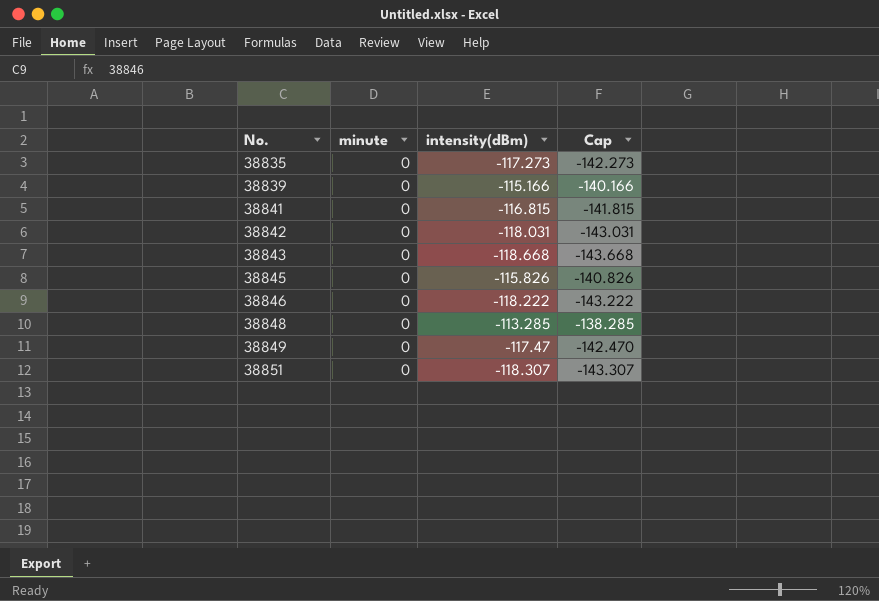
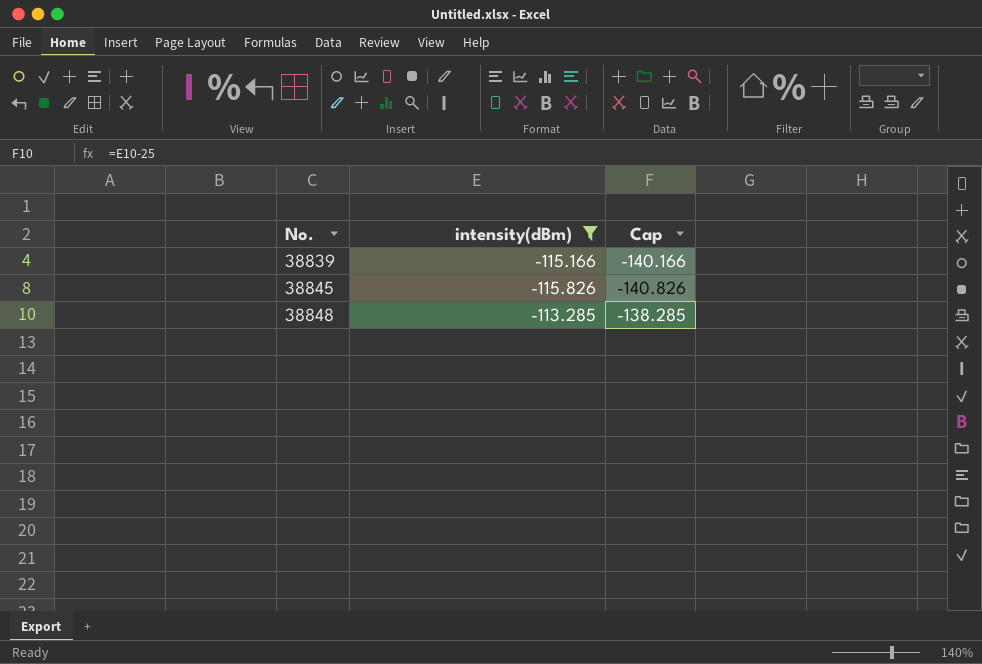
filter: none -> intensity(dBm) >= -115.826
column minute | position: 2 -> none

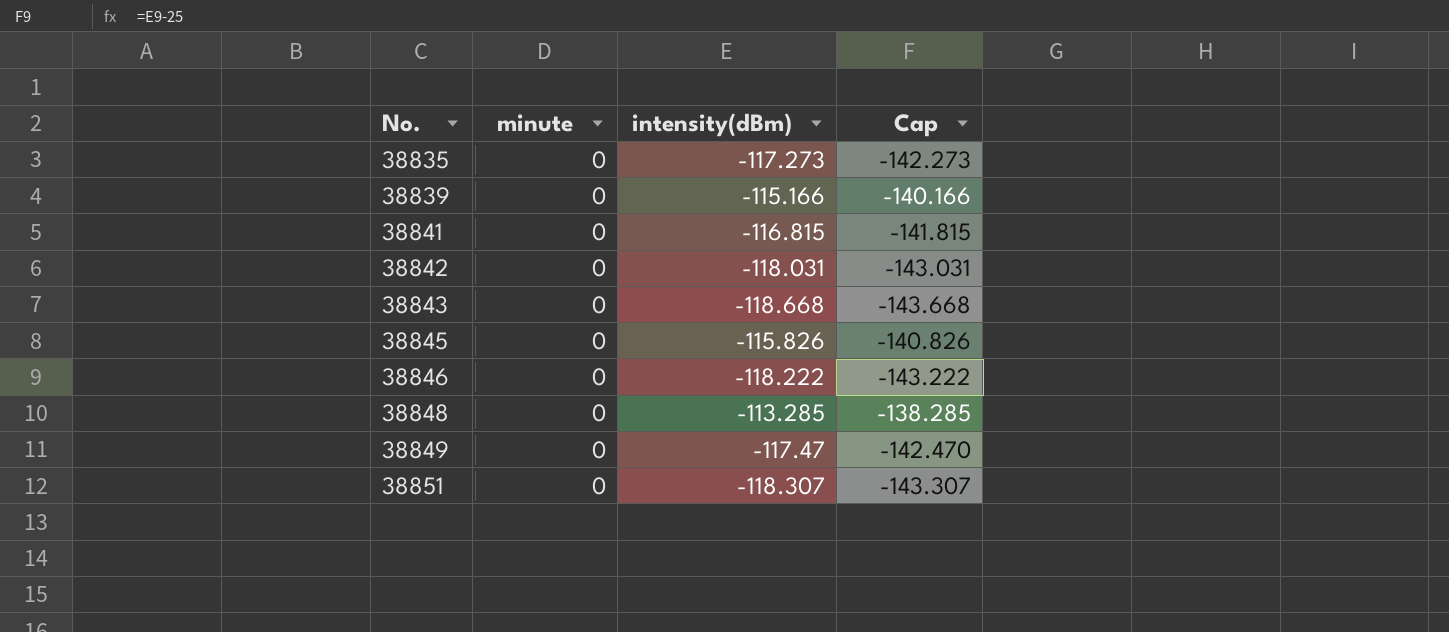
filter: intensity(dBm) >= -115.826 -> none
column minute | position: none -> 2

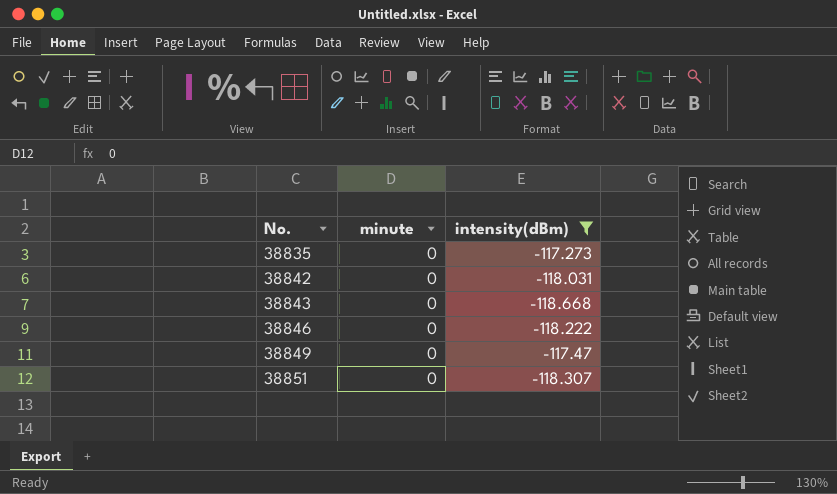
filter: none -> intensity(dBm) <= -117.273
column Cap | formula: [intensity(dBm)] - 25 -> none

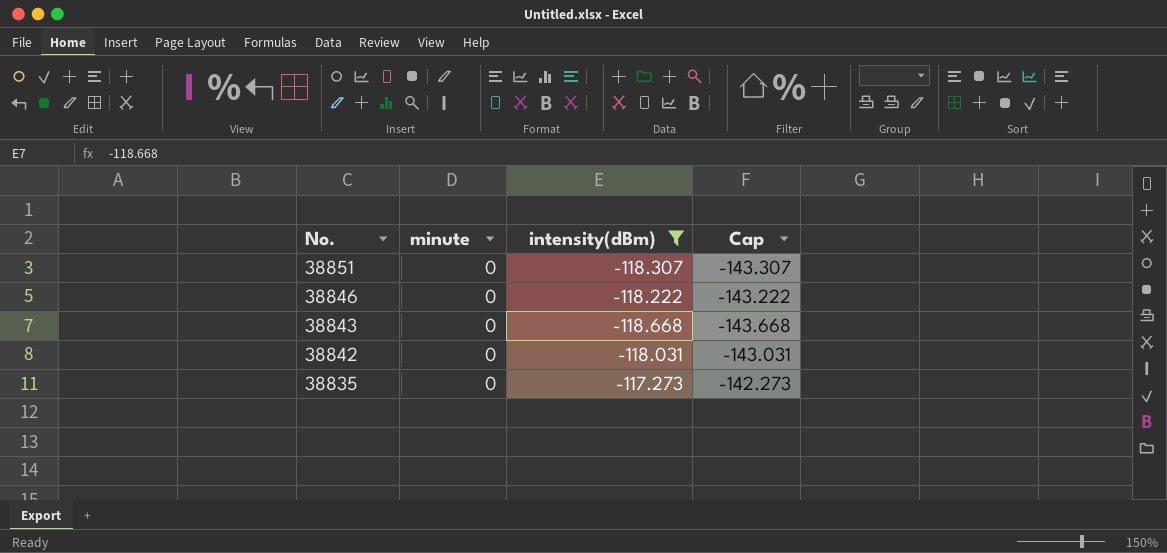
row order: No. ascending -> No. descending
column Cap | formula: none -> [intensity(dBm)] - 25
row 38849: 0 | -117.47 -> none

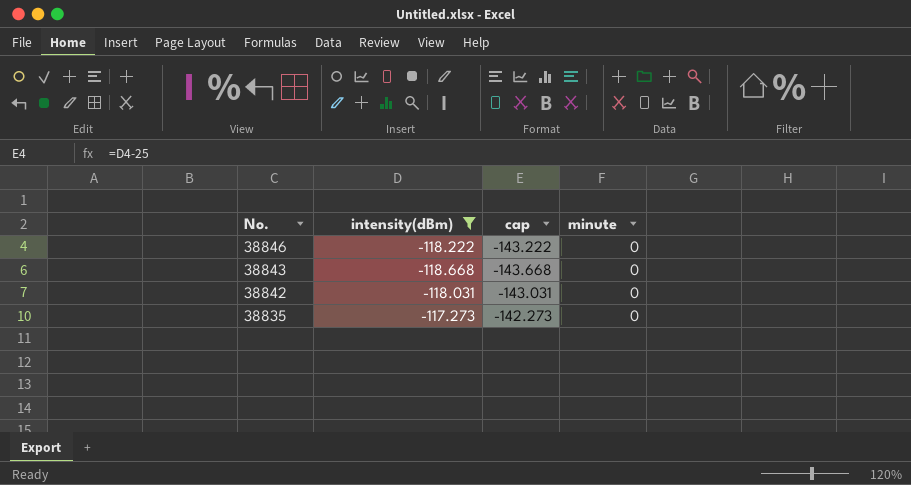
column name: Cap -> cap
column minute | position: 2 -> 4
row 38851: 0 | -118.307 | -143.307 -> none

